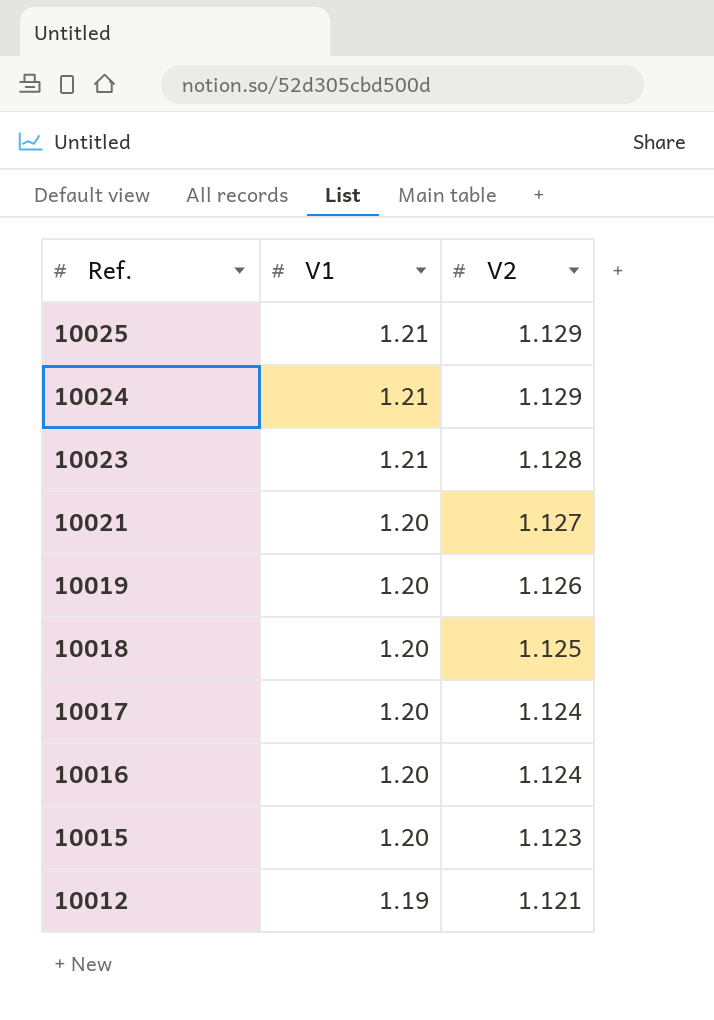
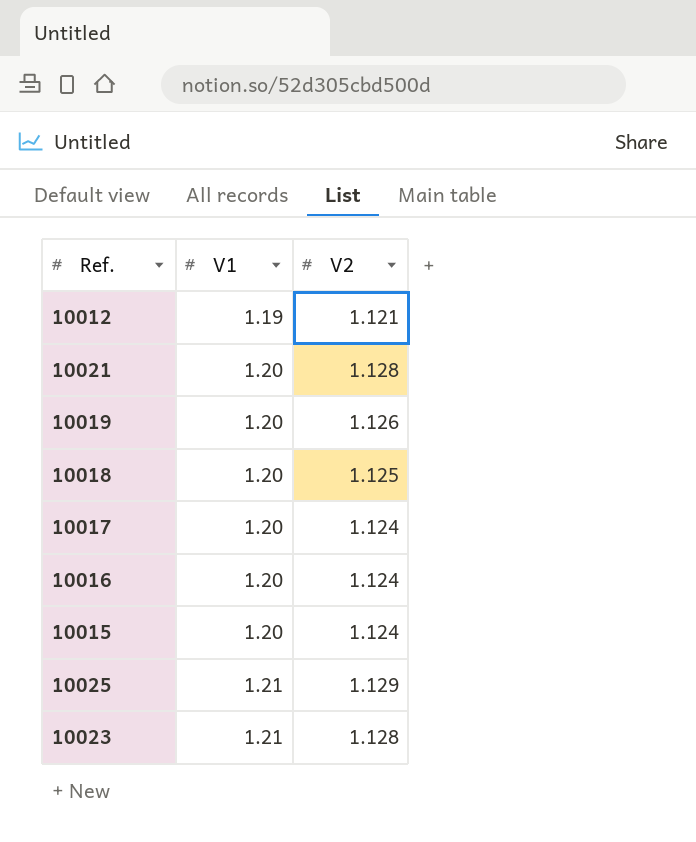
row order: Ref. descending -> V1 ascending
row 10024: 1.21 | 1.129 -> none
10021 | V2: 1.127 -> 1.128
10015 | V2: 1.123 -> 1.124

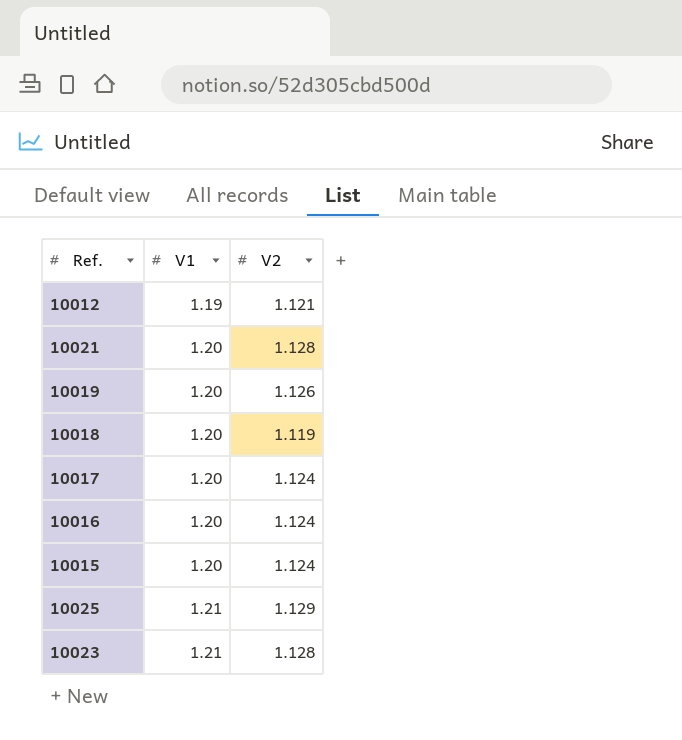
10018 | V2: 1.125 -> 1.119

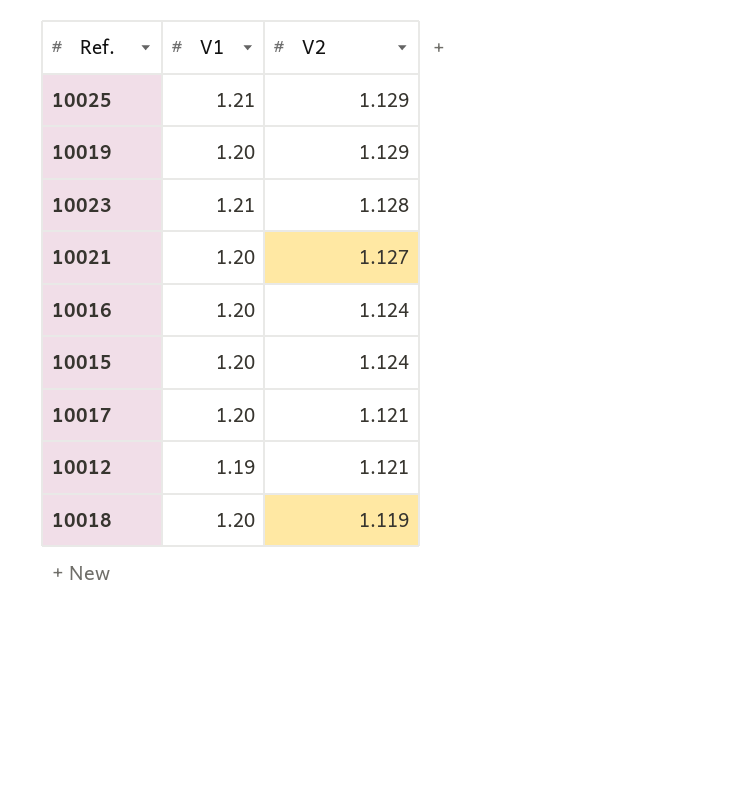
row order: V1 ascending -> V2 descending
10019 | V2: 1.126 -> 1.129
10021 | V2: 1.128 -> 1.127
10017 | V2: 1.124 -> 1.121

